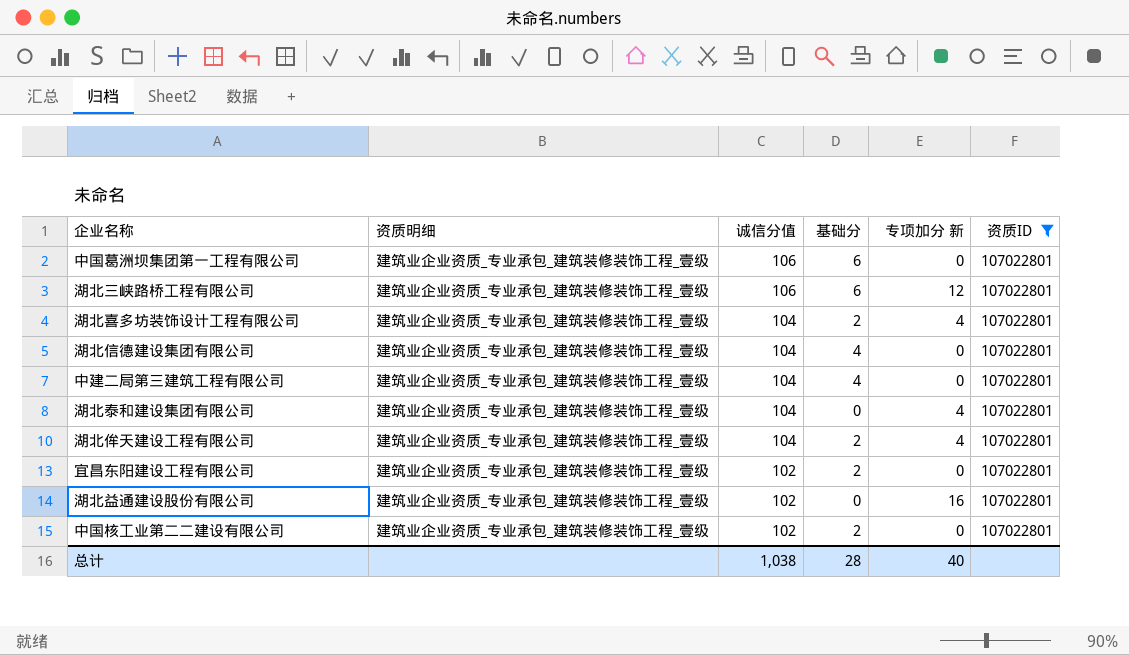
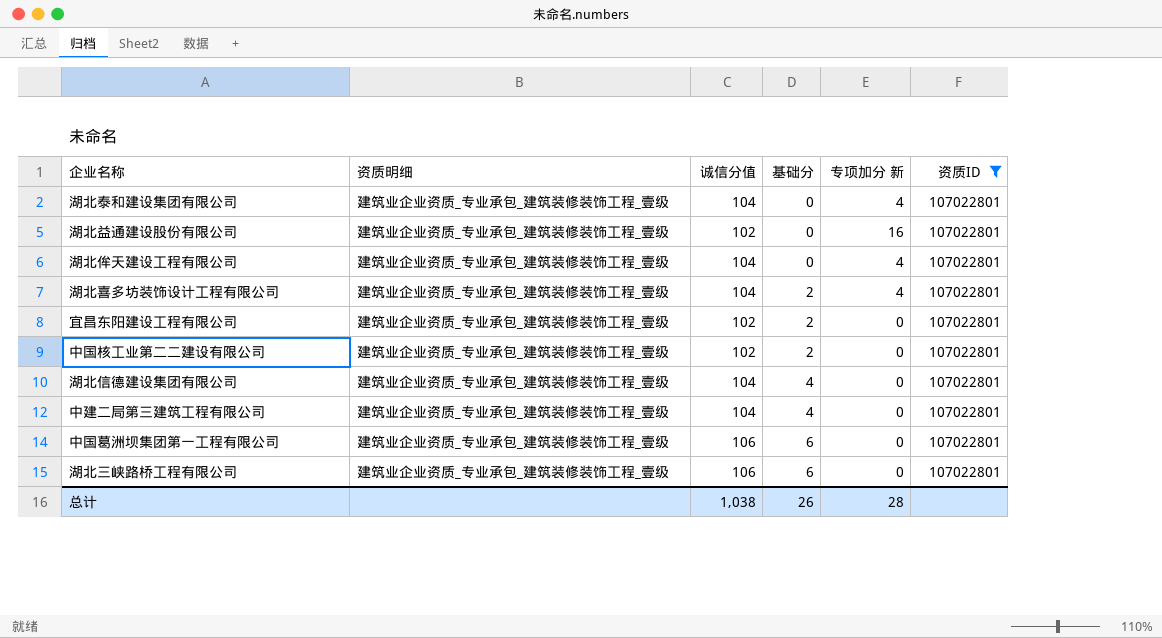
row order: 诚信分值 descending -> 基础分 ascending
湖北侔天建设工程有限公司 | 基础分: 2 -> 0
湖北三峡路桥工程有限公司 | 专项加分 新: 12 -> 0
总计 | 基础分: 28 -> 26
总计 | 专项加分 新: 40 -> 28

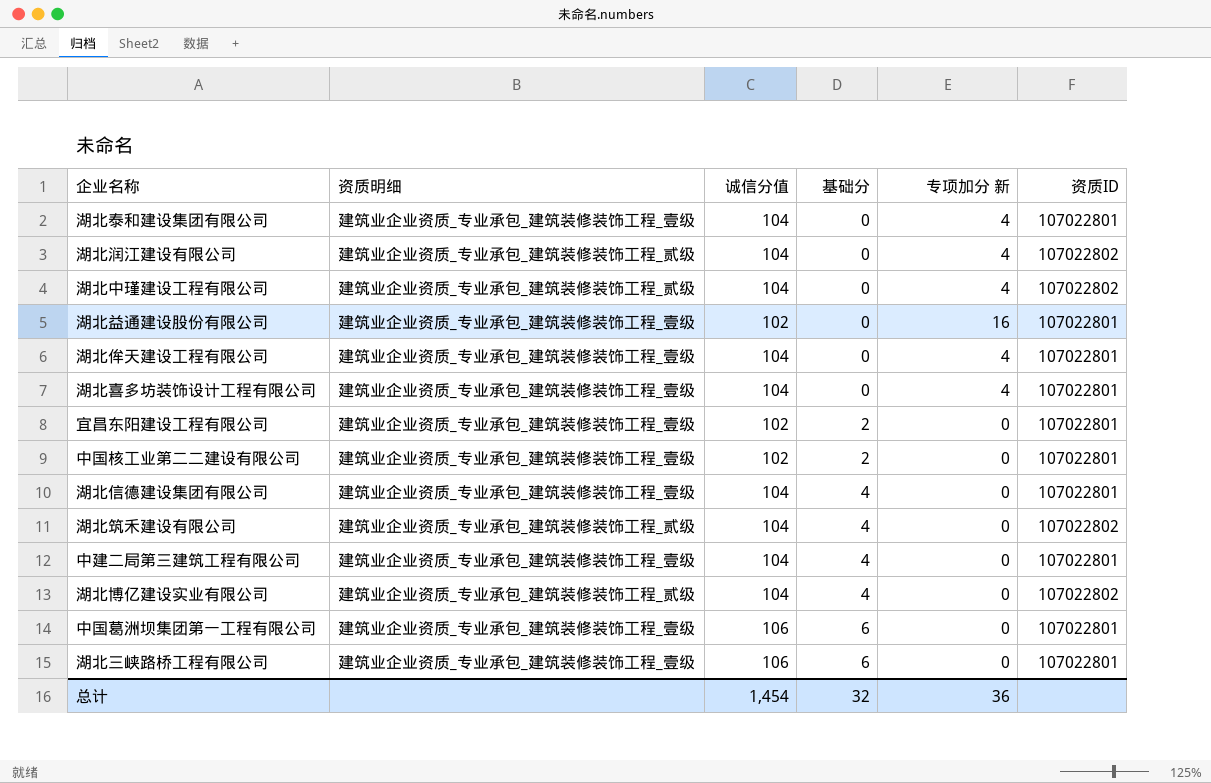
filter: 资质ID = 107022801 -> none
湖北喜多坊装饰设计工程有限公司 | 基础分: 2 -> 0
总计 | 诚信分值: 1,038 -> 1,454
总计 | 基础分: 26 -> 32
总计 | 专项加分 新: 28 -> 36

